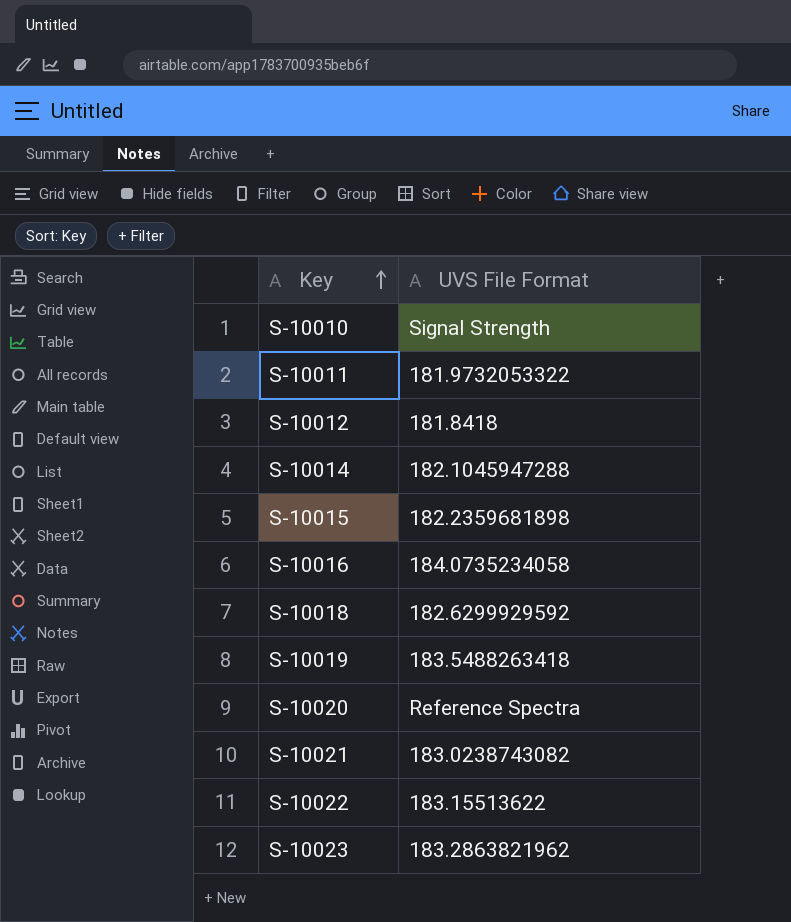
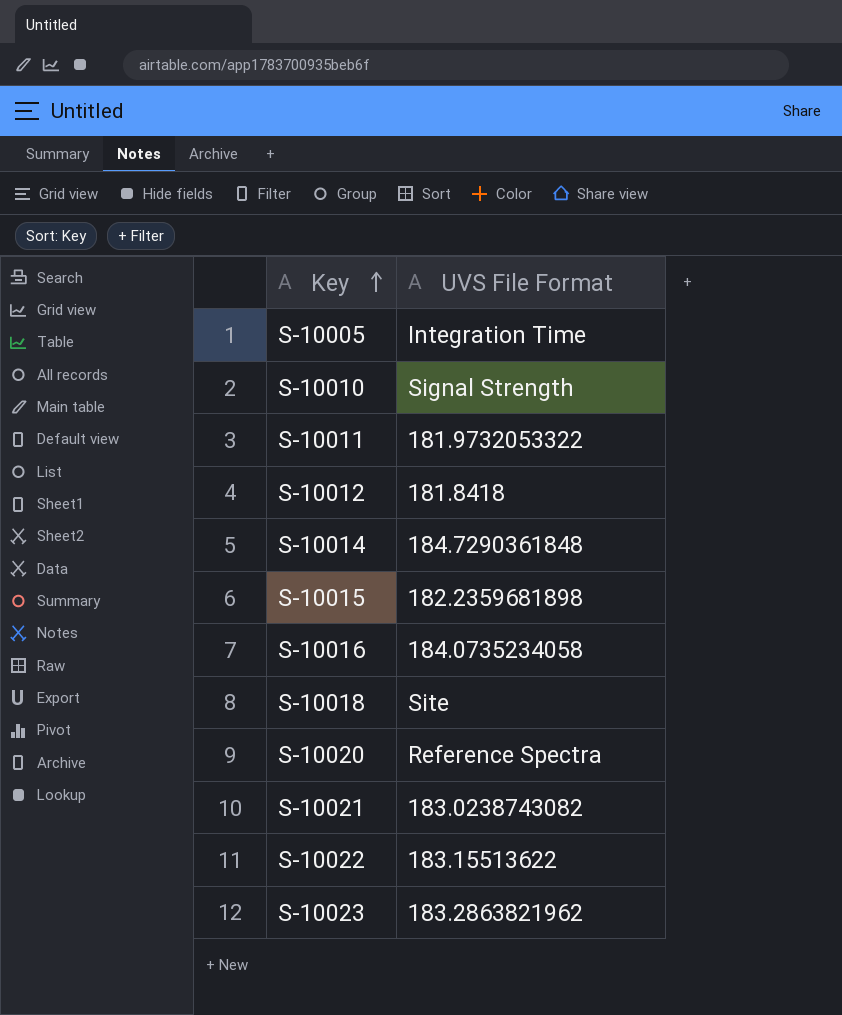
row S-10019: 183.5488263418 -> none
row S-10005: none -> Integration Time
S-10014 | UVS File Format: 182.1045947288 -> 184.7290361848
S-10018 | UVS File Format: 182.6299929592 -> Site

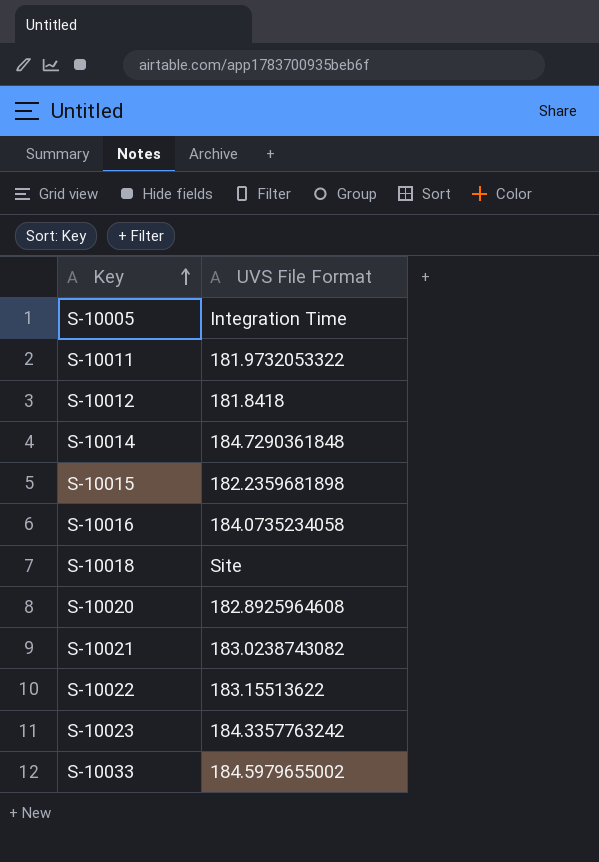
row S-10010: Signal Strength -> none
S-10020 | UVS File Format: Reference Spectra -> 182.8925964608
S-10023 | UVS File Format: 183.2863821962 -> 184.3357763242
row S-10033: none -> 184.5979655002

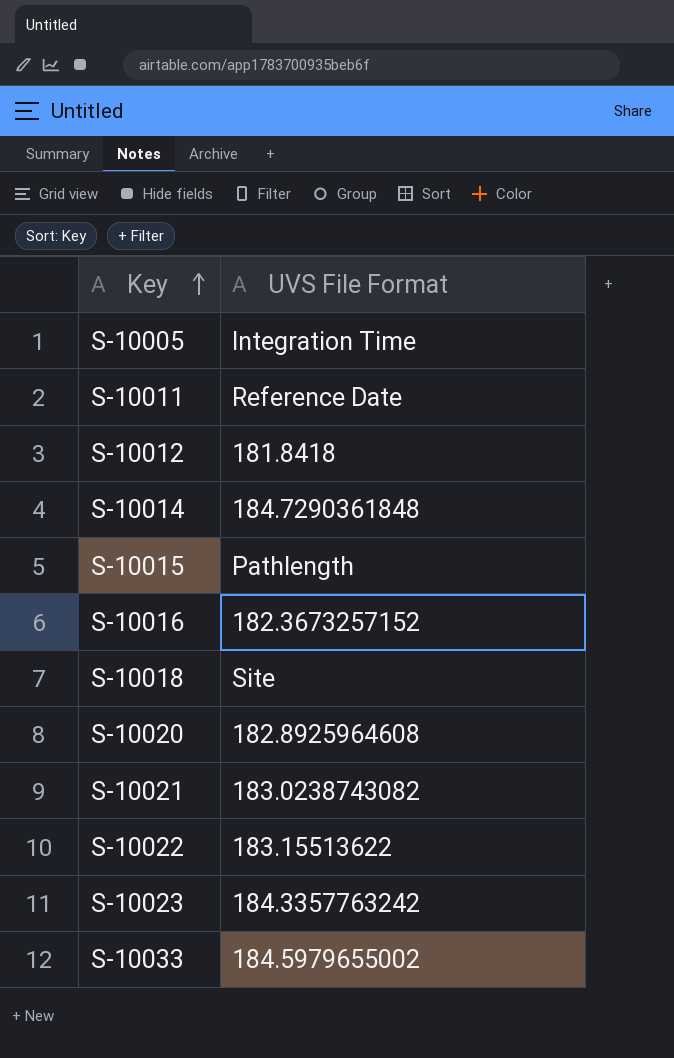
S-10011 | UVS File Format: 181.9732053322 -> Reference Date
S-10015 | UVS File Format: 182.2359681898 -> Pathlength
S-10016 | UVS File Format: 184.0735234058 -> 182.3673257152

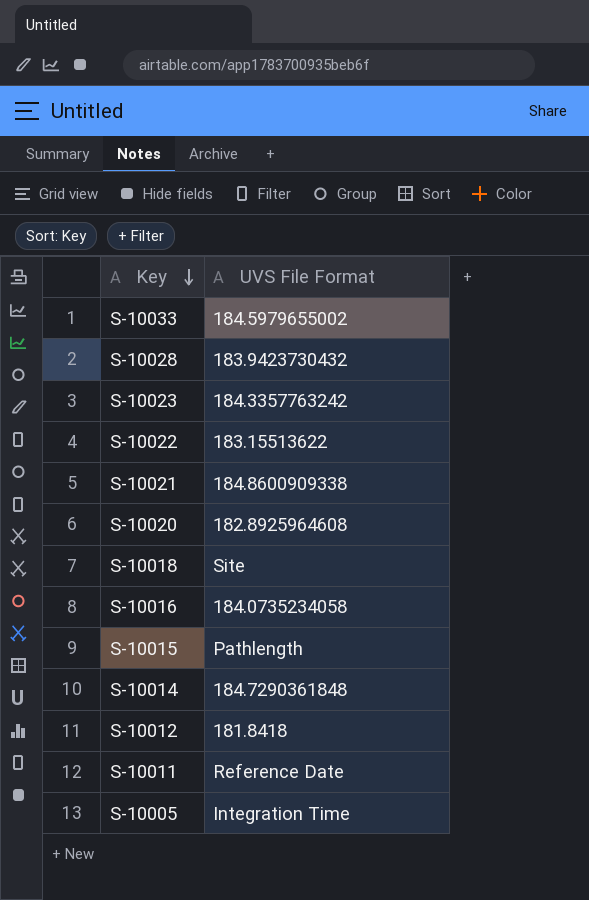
row order: Key ascending -> Key descending
row S-10028: none -> 183.9423730432
S-10021 | UVS File Format: 183.0238743082 -> 184.8600909338
S-10016 | UVS File Format: 182.3673257152 -> 184.0735234058

